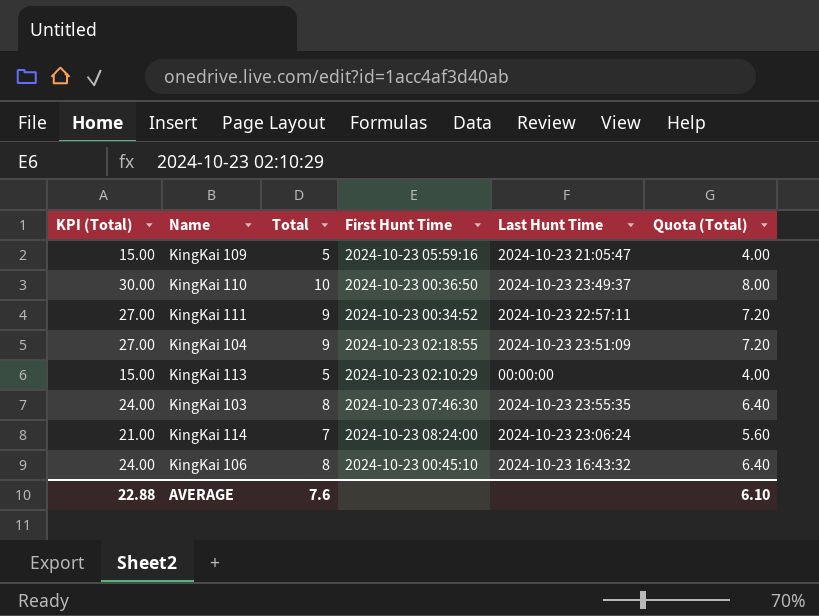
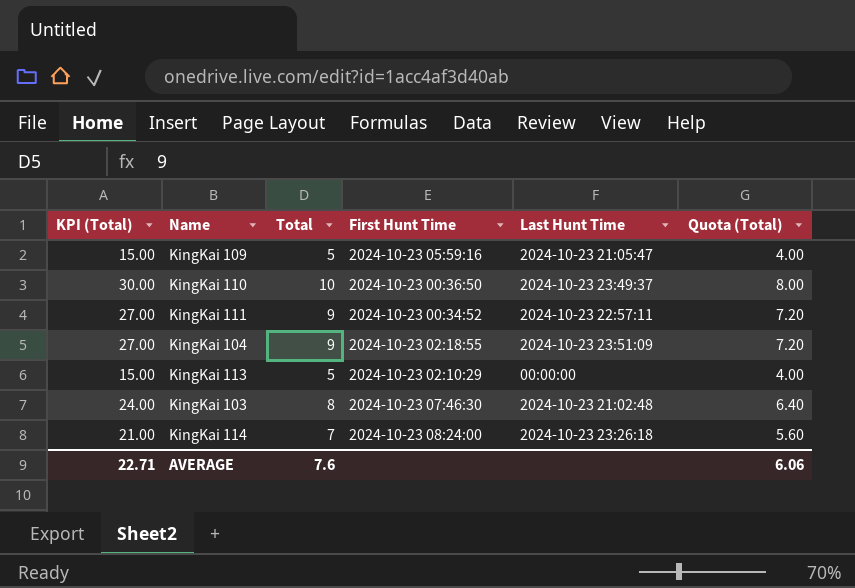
row KingKai 106: 24.00 | 8 | 2024-10-23 00:45:10 | 2024-10-23 16:43:32 | 6.40 -> none
KingKai 103 | Last Hunt Time: 2024-10-23 23:55:35 -> 2024-10-23 21:02:48
KingKai 114 | Last Hunt Time: 2024-10-23 23:06:24 -> 2024-10-23 23:26:18
AVERAGE | KPI (Total): 22.88 -> 22.71
AVERAGE | Quota (Total): 6.10 -> 6.06

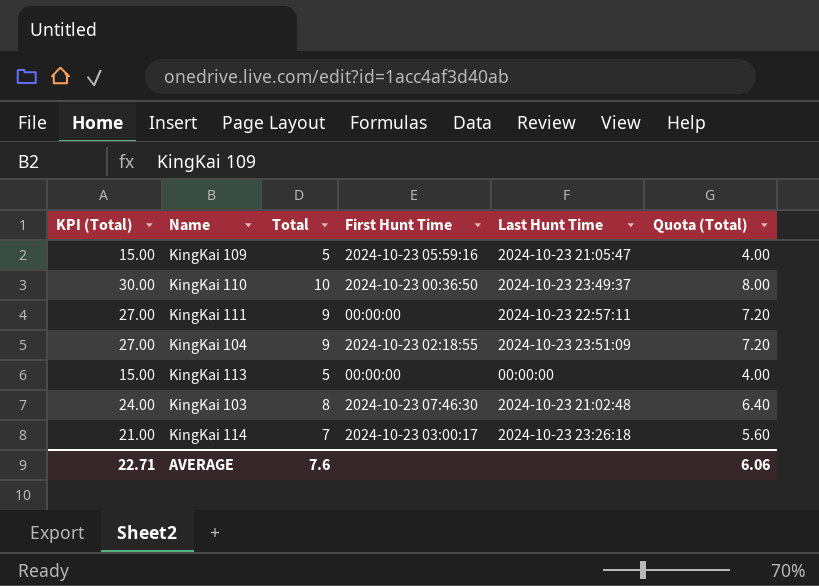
KingKai 111 | First Hunt Time: 2024-10-23 00:34:52 -> 00:00:00
KingKai 113 | First Hunt Time: 2024-10-23 02:10:29 -> 00:00:00
KingKai 114 | First Hunt Time: 2024-10-23 08:24:00 -> 2024-10-23 03:00:17

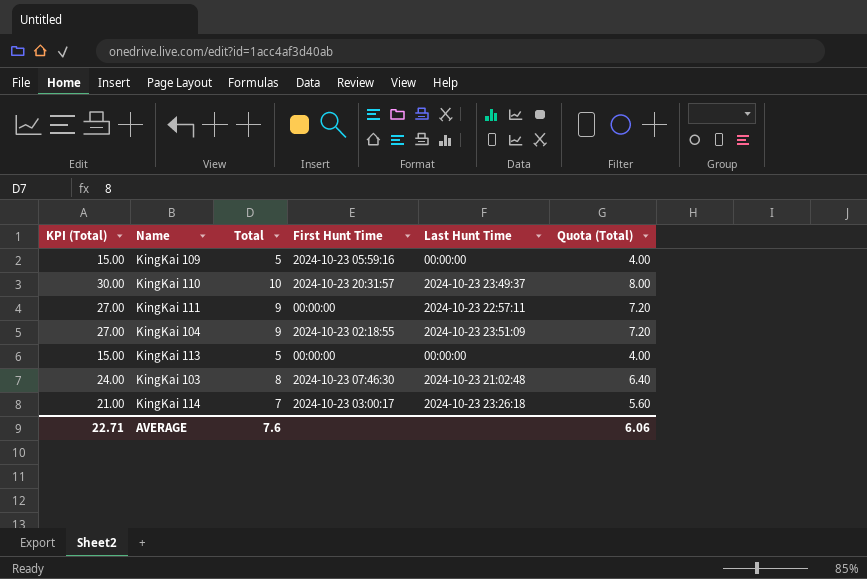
KingKai 109 | Last Hunt Time: 2024-10-23 21:05:47 -> 00:00:00
KingKai 110 | First Hunt Time: 2024-10-23 00:36:50 -> 2024-10-23 20:31:57

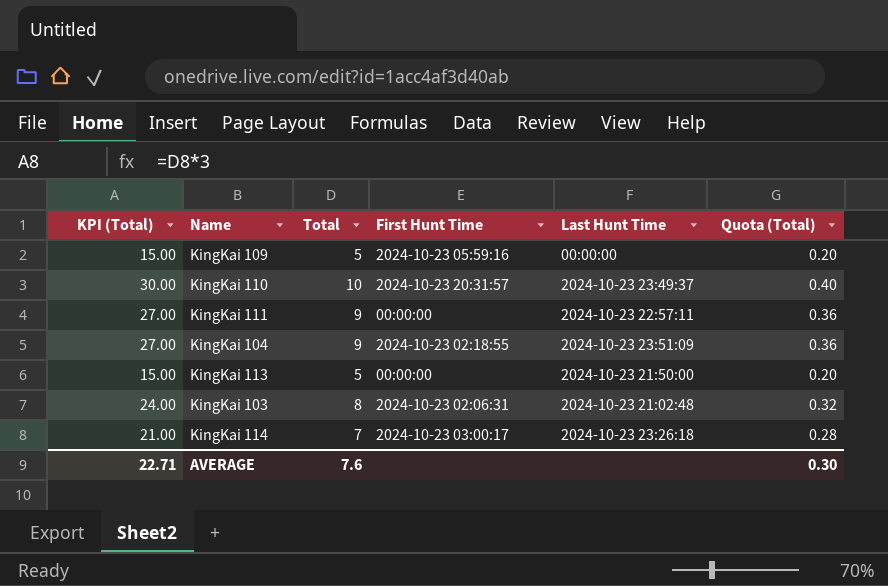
column Quota (Total) | formula: [Total] * 0.8 -> [Total] * 0.04
KingKai 113 | Last Hunt Time: 00:00:00 -> 2024-10-23 21:50:00
KingKai 103 | First Hunt Time: 2024-10-23 07:46:30 -> 2024-10-23 02:06:31
AVERAGE | Quota (Total): 6.06 -> 0.30

